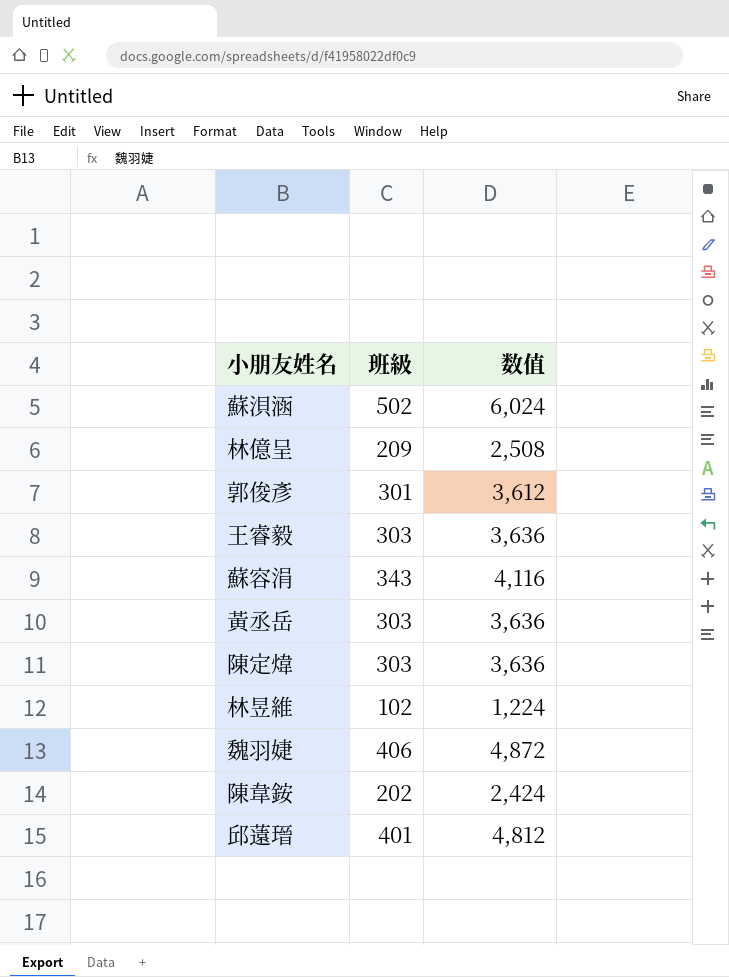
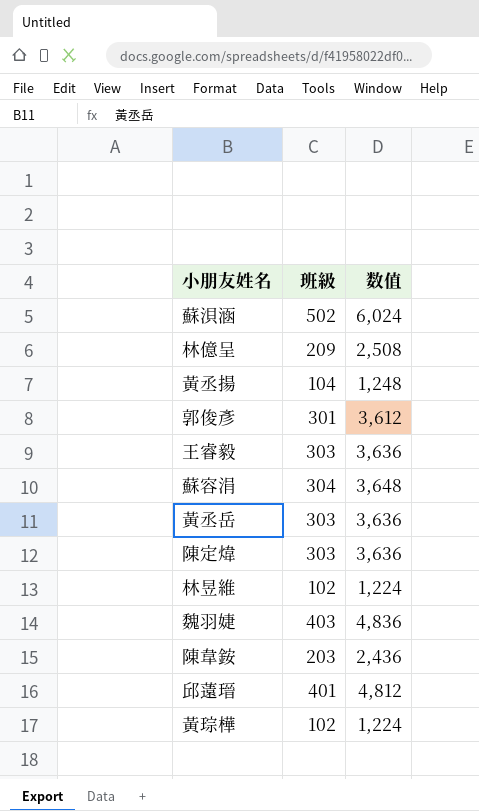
row 黃丞揚: none -> 104 | 1,248
蘇容涓 | 班級: 343 -> 304
蘇容涓 | 数值: 4,116 -> 3,648
魏羽婕 | 班級: 406 -> 403
魏羽婕 | 数值: 4,872 -> 4,836
陳韋銨 | 班級: 202 -> 203
陳韋銨 | 数值: 2,424 -> 2,436
row 黃琮樺: none -> 102 | 1,224

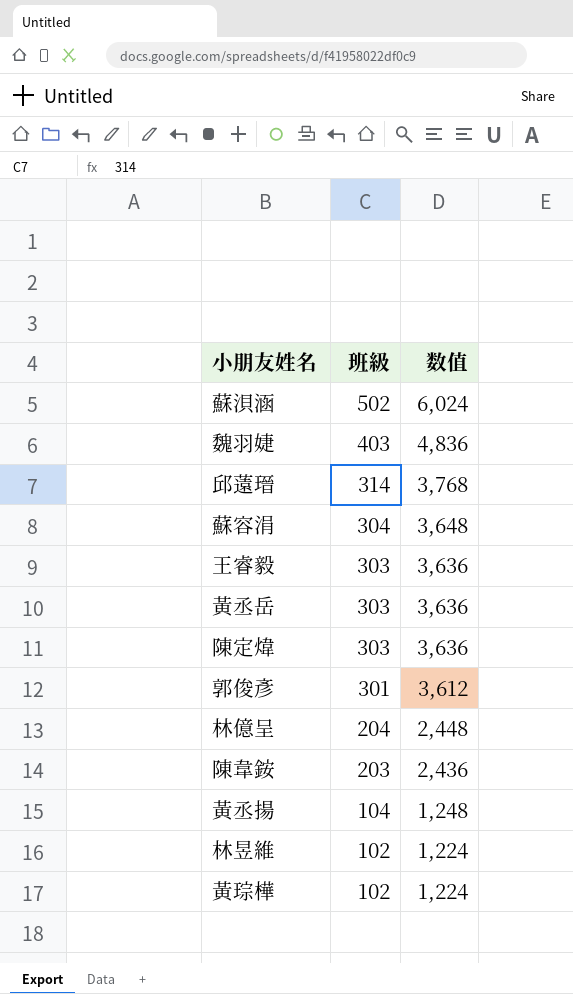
row order: none -> 班級 descending
邱薳瑨 | 班級: 401 -> 314
邱薳瑨 | 数值: 4,812 -> 3,768
林億呈 | 班級: 209 -> 204
林億呈 | 数值: 2,508 -> 2,448

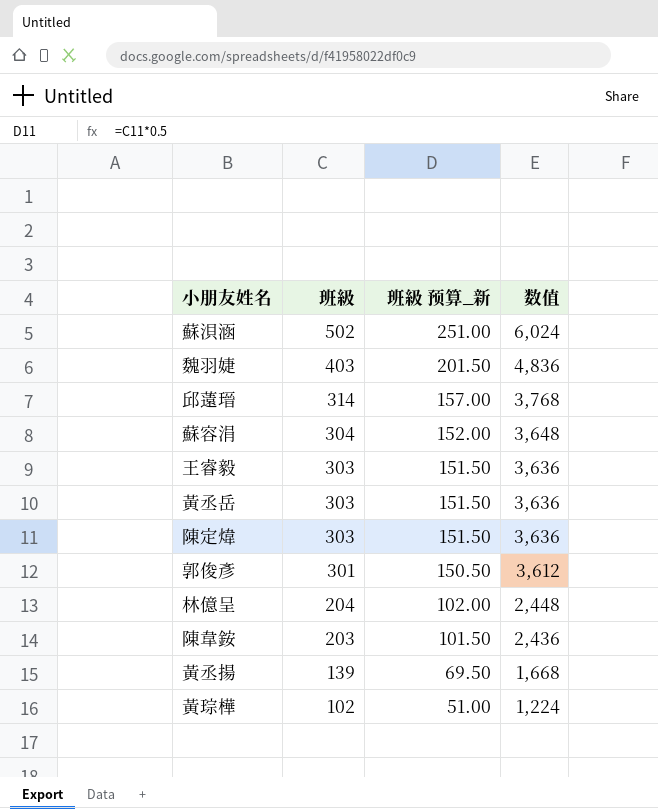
column 班級 预算_新 | formula: none -> [班級] * 0.5
row 林昱維: 102 | 1,224 -> none
黃丞揚 | 班級: 104 -> 139
黃丞揚 | 数值: 1,248 -> 1,668

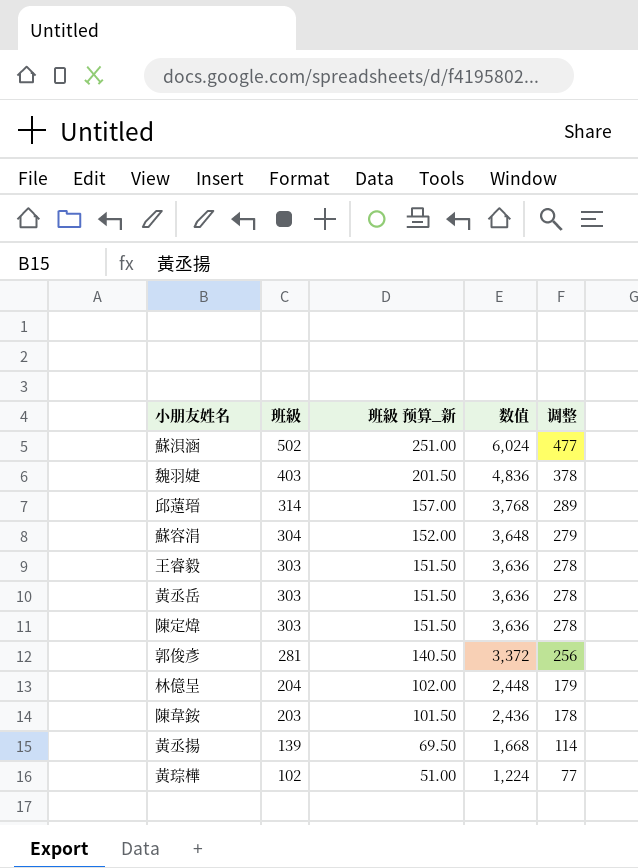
column 调整 | formula: none -> [班級] - 25
郭俊彥 | 班級: 301 -> 281
郭俊彥 | 班級 预算_新: 150.50 -> 140.50
郭俊彥 | 数值: 3,612 -> 3,372

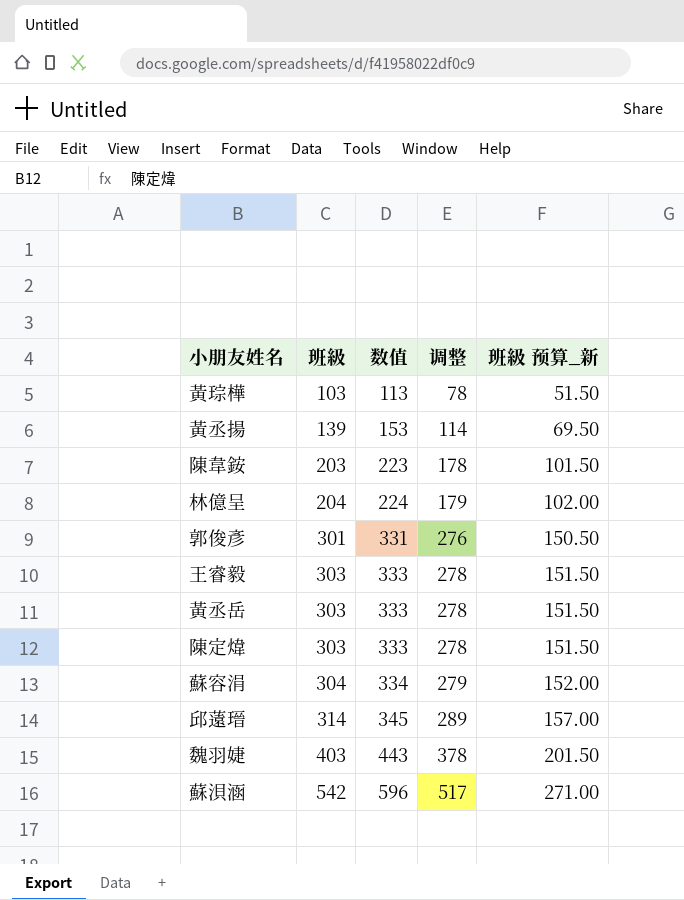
row order: 班級 descending -> 班級 ascending
column 数值 | formula: [班級] * 12 -> [班級] * 1.1
column 班級 预算_新 | position: 3 -> 5
黃琮樺 | 班級: 102 -> 103
黃琮樺 | 调整: 77 -> 78
黃琮樺 | 班級 预算_新: 51.00 -> 51.50
郭俊彥 | 班級: 281 -> 301
郭俊彥 | 调整: 256 -> 276
郭俊彥 | 班級 预算_新: 140.50 -> 150.50
蘇浿涵 | 班級: 502 -> 542
蘇浿涵 | 调整: 477 -> 517
蘇浿涵 | 班級 预算_新: 251.00 -> 271.00

